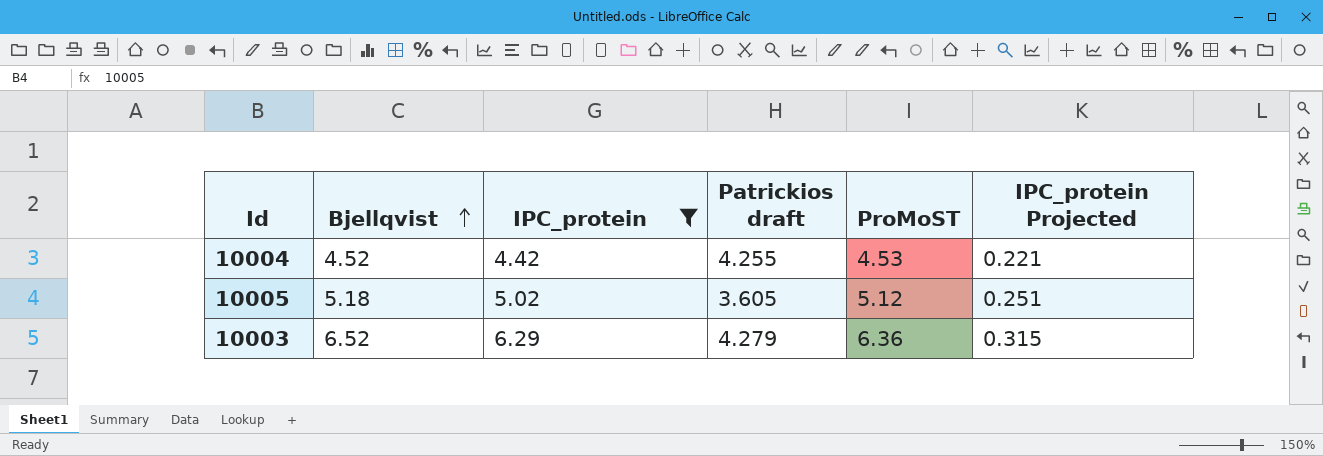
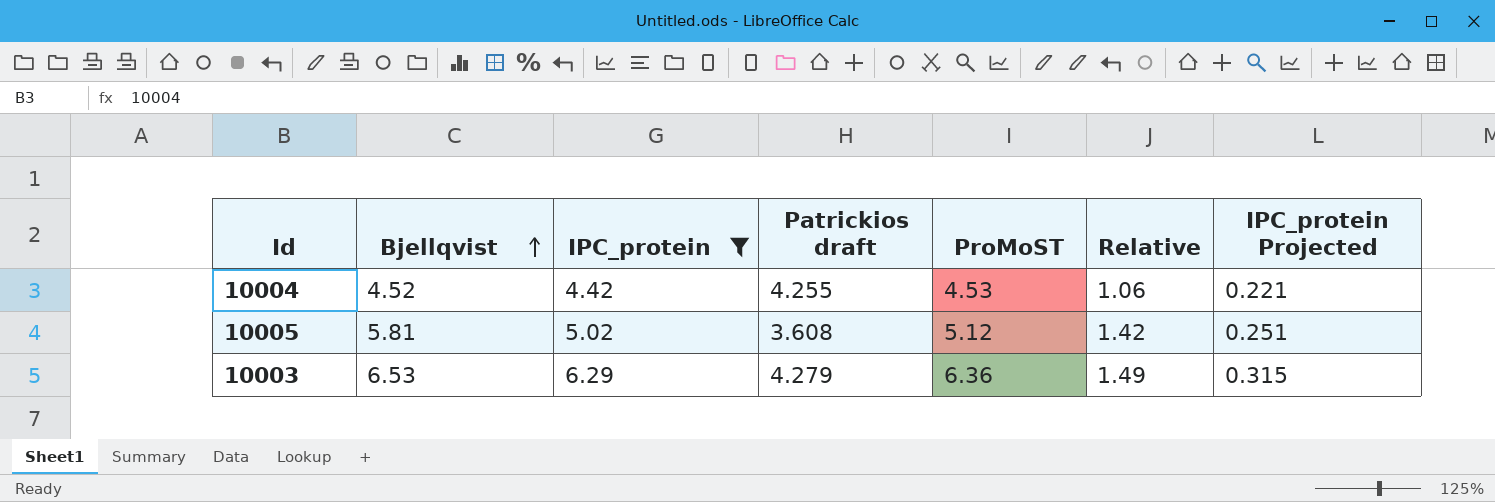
column Relative | formula: none -> [ProMoST] / [Patrickios draft]
10005 | Bjellqvist: 5.18 -> 5.81
10005 | Patrickios draft: 3.605 -> 3.608
10003 | Bjellqvist: 6.52 -> 6.53

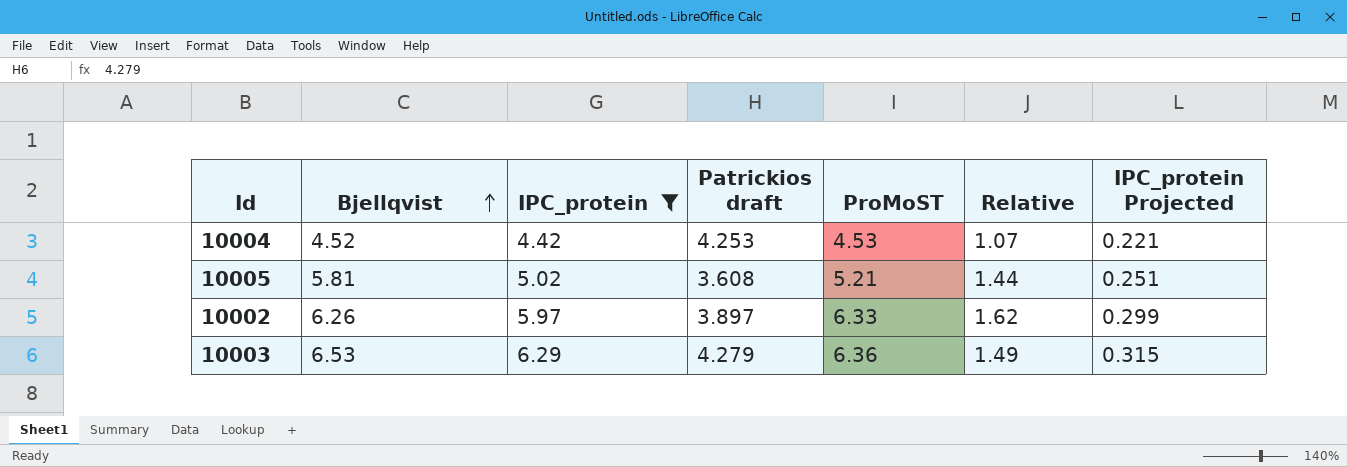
10004 | Patrickios draft: 4.255 -> 4.253
10004 | Relative: 1.06 -> 1.07
10005 | ProMoST: 5.12 -> 5.21
10005 | Relative: 1.42 -> 1.44
row 10002: none -> 6.26 | 5.97 | 3.897 | 6.33 | 1.62 | 0.299

